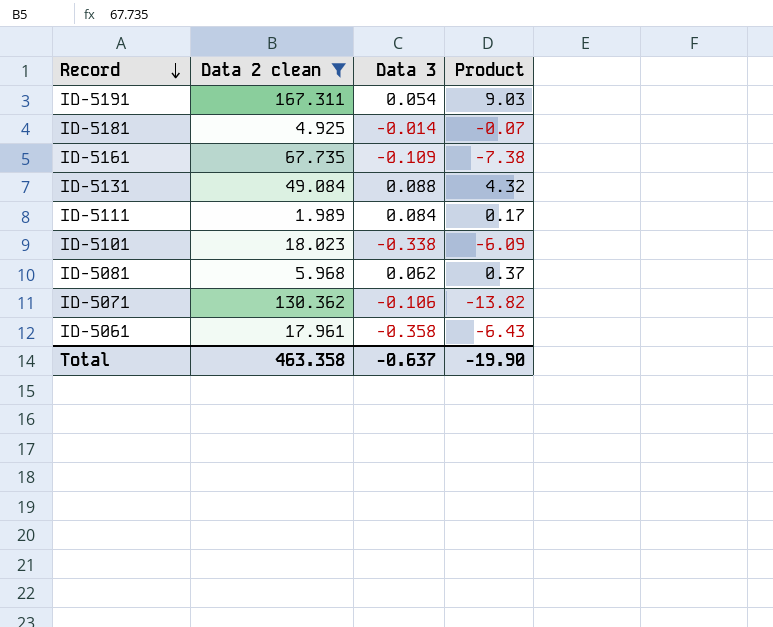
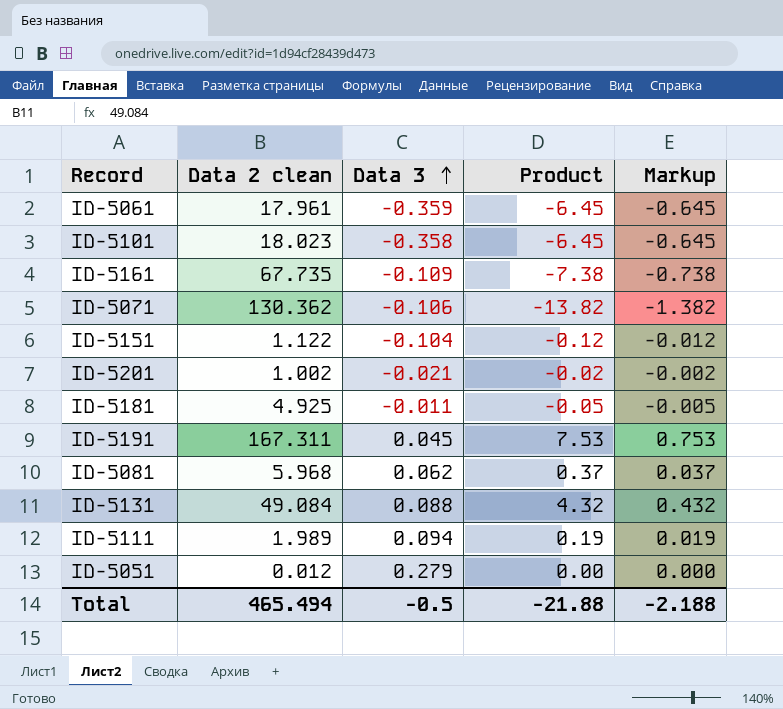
filter: Data 2 clean >= 1.989 -> none
row order: Record descending -> Data 3 ascending
column Markup | formula: none -> [Product] * 0.1
ID-5061 | Data 3: -0.358 -> -0.359
ID-5061 | Product: -6.43 -> -6.45
ID-5101 | Data 3: -0.338 -> -0.358
ID-5101 | Product: -6.09 -> -6.45
ID-5181 | Data 3: -0.014 -> -0.011
ID-5181 | Product: -0.07 -> -0.05
ID-5191 | Data 3: 0.054 -> 0.045
ID-5191 | Product: 9.03 -> 7.53
ID-5111 | Data 3: 0.084 -> 0.094
ID-5111 | Product: 0.17 -> 0.19
Total | Data 2 clean: 463.358 -> 465.494
Total | Data 3: -0.637 -> -0.5
Total | Product: -19.90 -> -21.88

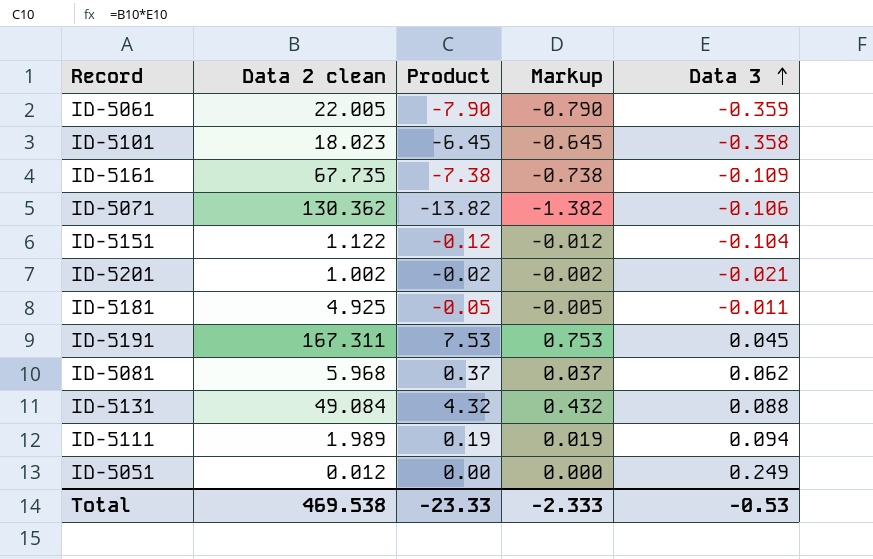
column Data 3 | position: 3 -> 5
ID-5061 | Data 2 clean: 17.961 -> 22.005
ID-5061 | Product: -6.45 -> -7.90
ID-5061 | Markup: -0.645 -> -0.790
ID-5051 | Data 3: 0.279 -> 0.249
Total | Data 2 clean: 465.494 -> 469.538
Total | Product: -21.88 -> -23.33
Total | Markup: -2.188 -> -2.333
Total | Data 3: -0.5 -> -0.53

